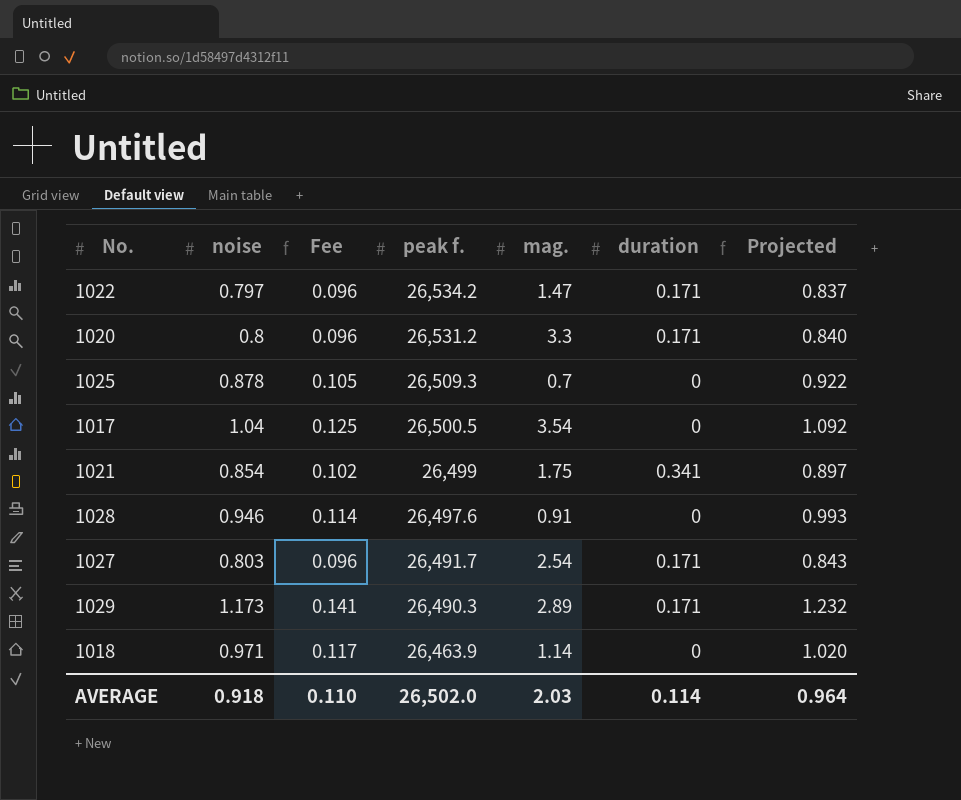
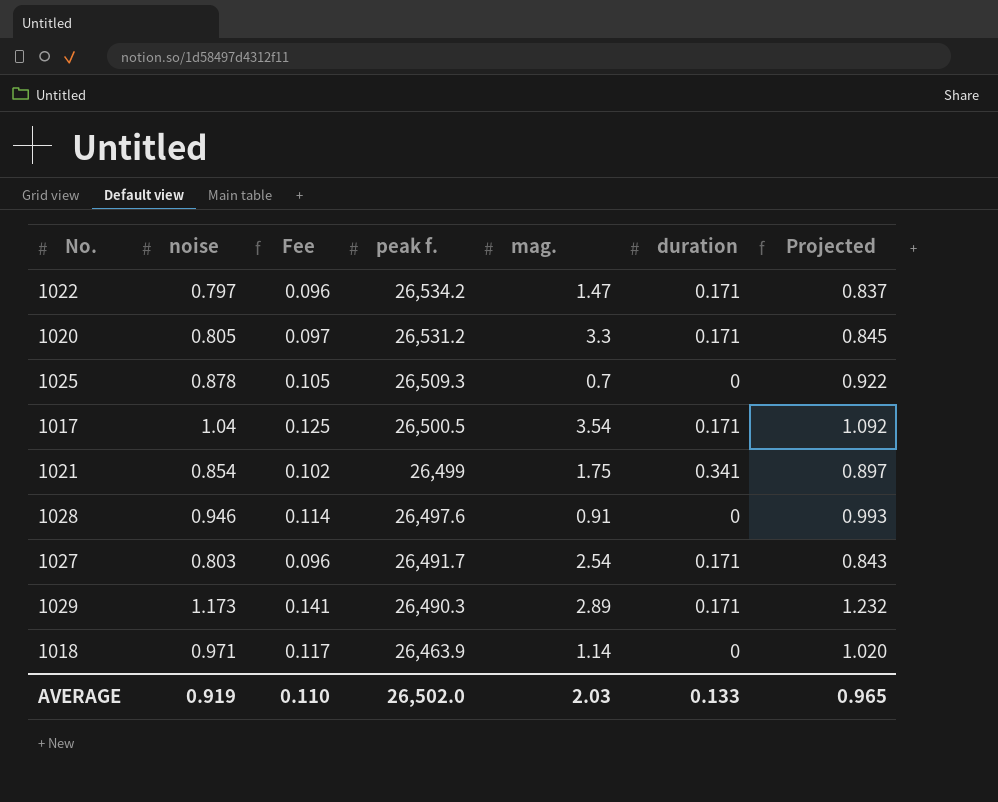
1020 | noise: 0.8 -> 0.805
1020 | Fee: 0.096 -> 0.097
1020 | Projected: 0.840 -> 0.845
1017 | duration: 0 -> 0.171
AVERAGE | noise: 0.918 -> 0.919
AVERAGE | duration: 0.114 -> 0.133
AVERAGE | Projected: 0.964 -> 0.965

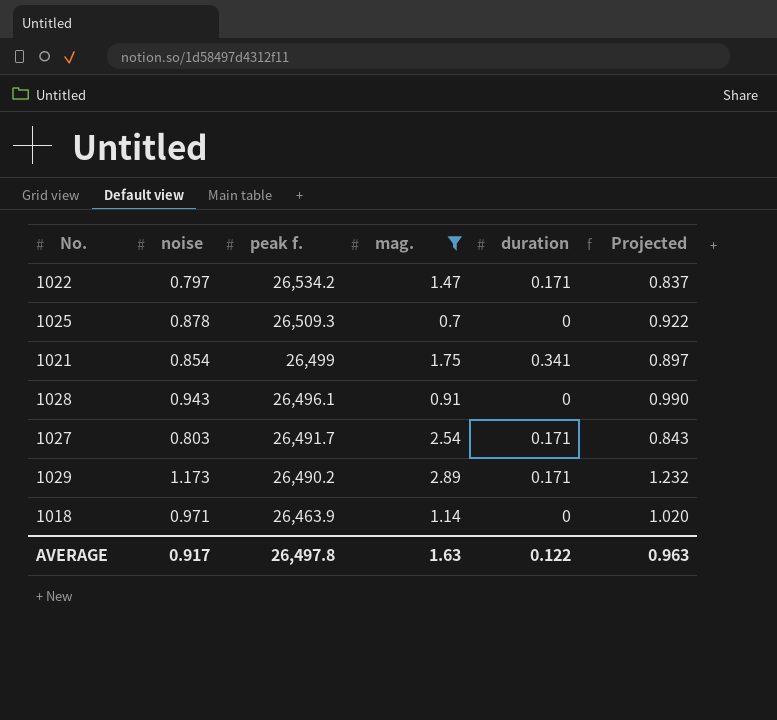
filter: none -> mag. <= 2.89
column Fee | formula: [noise] * 0.12 -> none
1028 | noise: 0.946 -> 0.943
1028 | peak f.: 26,497.6 -> 26,496.1
1028 | Projected: 0.993 -> 0.990
1029 | peak f.: 26,490.3 -> 26,490.2
AVERAGE | noise: 0.919 -> 0.917
AVERAGE | peak f.: 26,502.0 -> 26,497.8
AVERAGE | mag.: 2.03 -> 1.63
AVERAGE | duration: 0.133 -> 0.122
AVERAGE | Projected: 0.965 -> 0.963

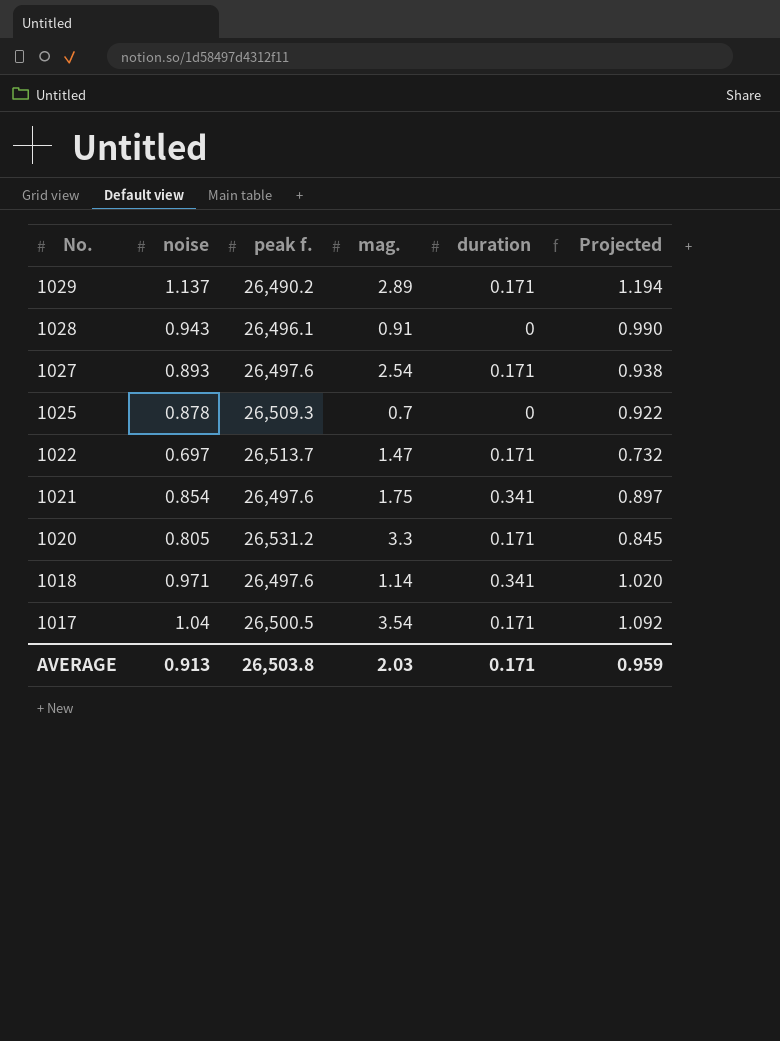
filter: mag. <= 2.89 -> none
row order: peak f. descending -> No. descending
1029 | noise: 1.173 -> 1.137
1029 | Projected: 1.232 -> 1.194
1027 | noise: 0.803 -> 0.893
1027 | peak f.: 26,491.7 -> 26,497.6
1027 | Projected: 0.843 -> 0.938
1022 | noise: 0.797 -> 0.697
1022 | peak f.: 26,534.2 -> 26,513.7
1022 | Projected: 0.837 -> 0.732
1021 | peak f.: 26,499 -> 26,497.6
1018 | peak f.: 26,463.9 -> 26,497.6
1018 | duration: 0 -> 0.341
AVERAGE | noise: 0.917 -> 0.913
AVERAGE | peak f.: 26,497.8 -> 26,503.8
AVERAGE | mag.: 1.63 -> 2.03
AVERAGE | duration: 0.122 -> 0.171
AVERAGE | Projected: 0.963 -> 0.959

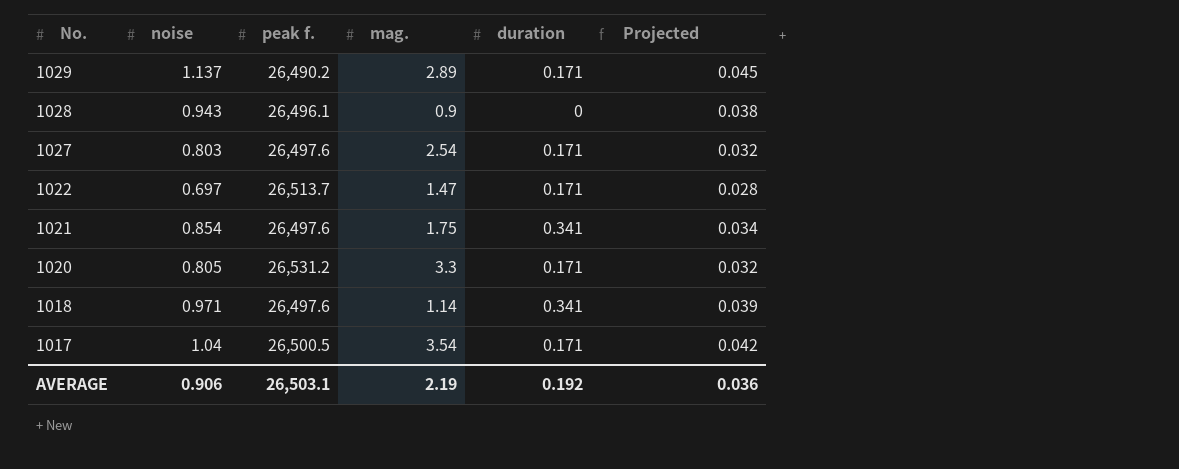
column Projected | formula: [noise] * 1.05 -> [noise] * 0.04
row 1025: 0.878 | 26,509.3 | 0.7 | 0 | 0.922 -> none
1028 | mag.: 0.91 -> 0.9
1027 | noise: 0.893 -> 0.803
AVERAGE | noise: 0.913 -> 0.906
AVERAGE | peak f.: 26,503.8 -> 26,503.1
AVERAGE | mag.: 2.03 -> 2.19
AVERAGE | duration: 0.171 -> 0.192
AVERAGE | Projected: 0.959 -> 0.036

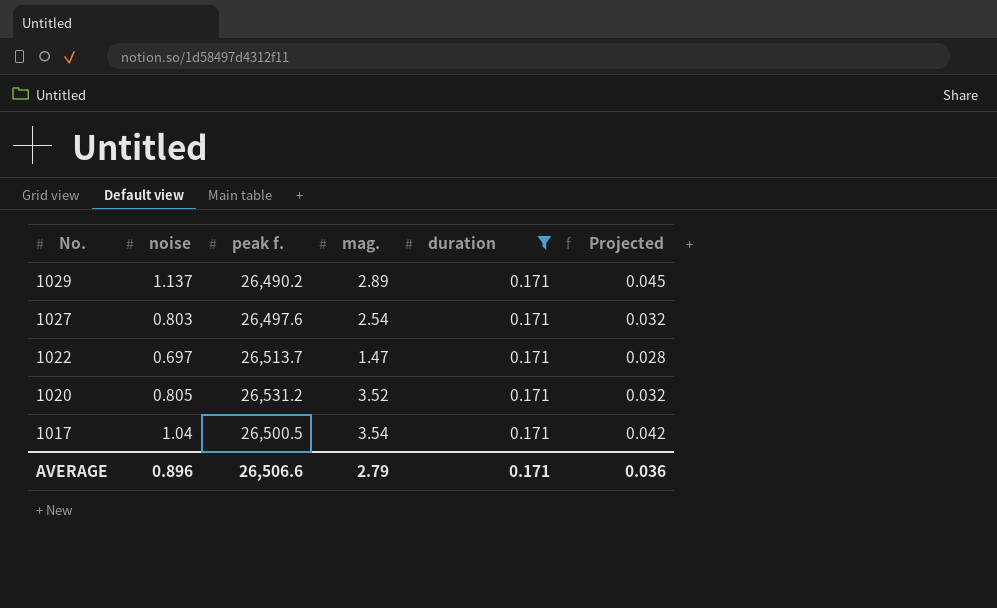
filter: none -> duration = 0.171
1020 | mag.: 3.3 -> 3.52
AVERAGE | noise: 0.906 -> 0.896
AVERAGE | peak f.: 26,503.1 -> 26,506.6
AVERAGE | mag.: 2.19 -> 2.79
AVERAGE | duration: 0.192 -> 0.171

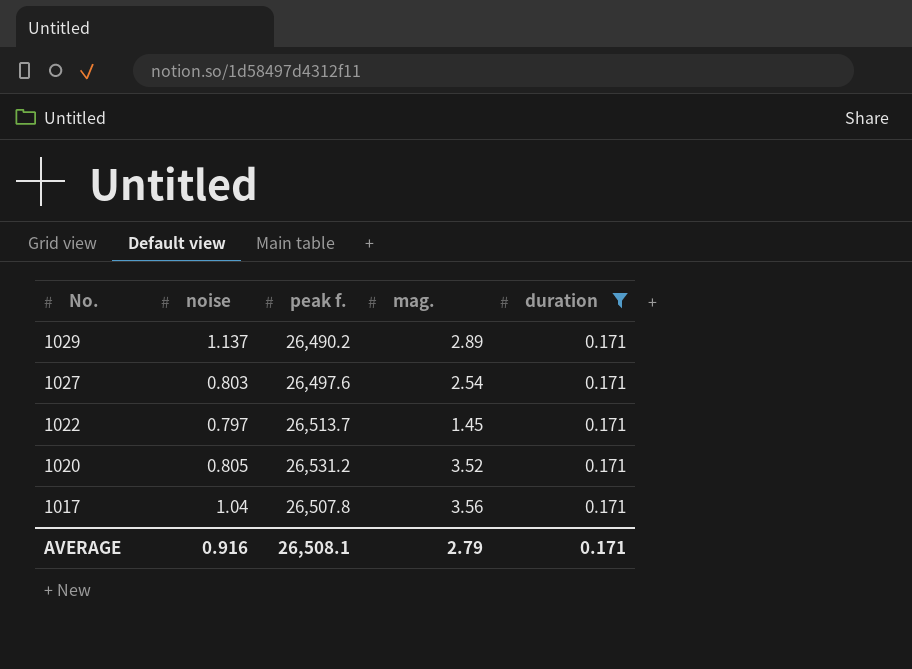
column Projected | formula: [noise] * 0.04 -> none
1022 | noise: 0.697 -> 0.797
1022 | mag.: 1.47 -> 1.45
1017 | peak f.: 26,500.5 -> 26,507.8
1017 | mag.: 3.54 -> 3.56
AVERAGE | noise: 0.896 -> 0.916
AVERAGE | peak f.: 26,506.6 -> 26,508.1

